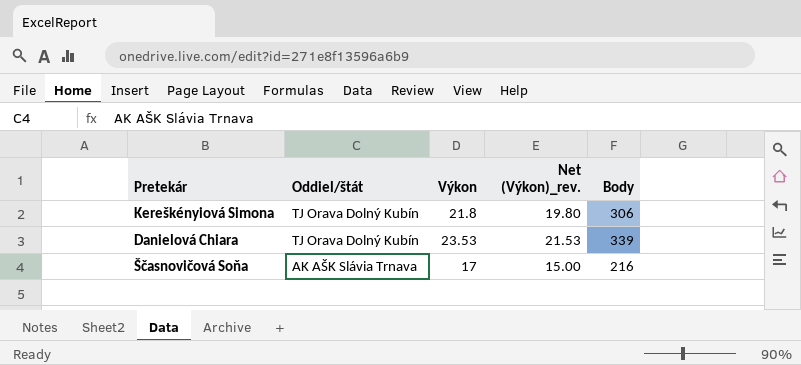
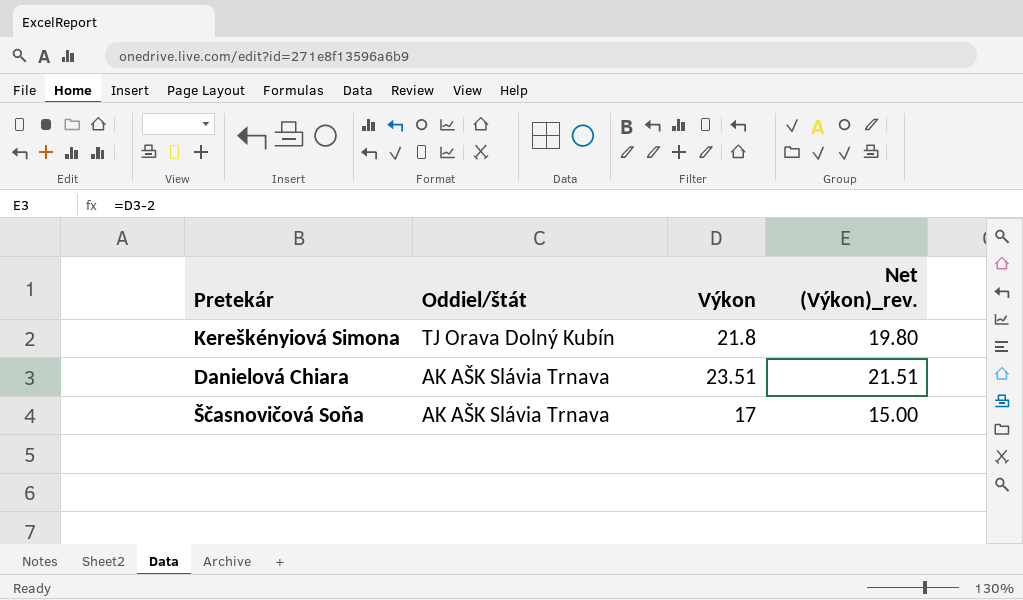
column Body | position: 5 -> none
Danielová Chiara | Oddiel/štát: TJ Orava Dolný Kubín -> AK AŠK Slávia Trnava
Danielová Chiara | Výkon: 23.53 -> 23.51
Danielová Chiara | Net (Výkon)_rev.: 21.53 -> 21.51

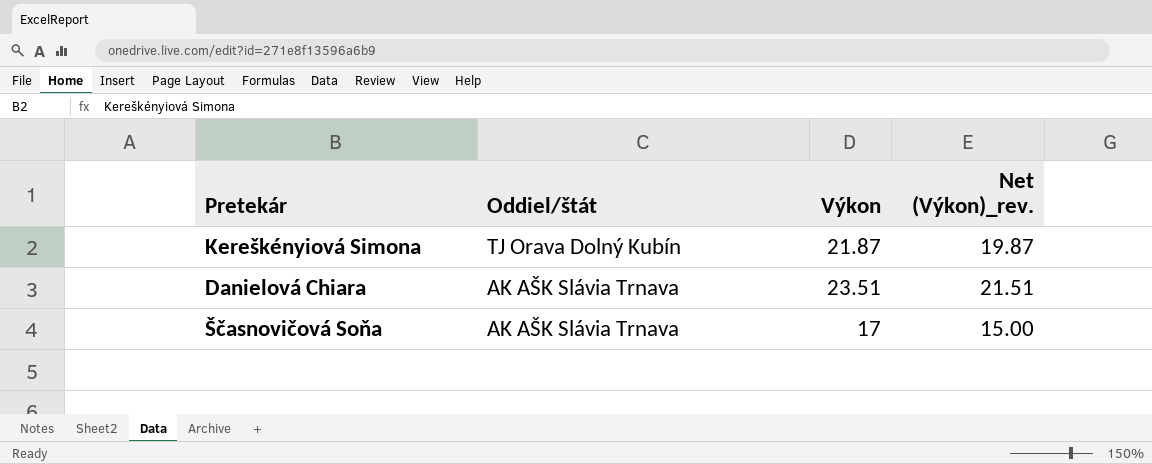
Kereškényiová Simona | Výkon: 21.8 -> 21.87
Kereškényiová Simona | Net (Výkon)_rev.: 19.80 -> 19.87

